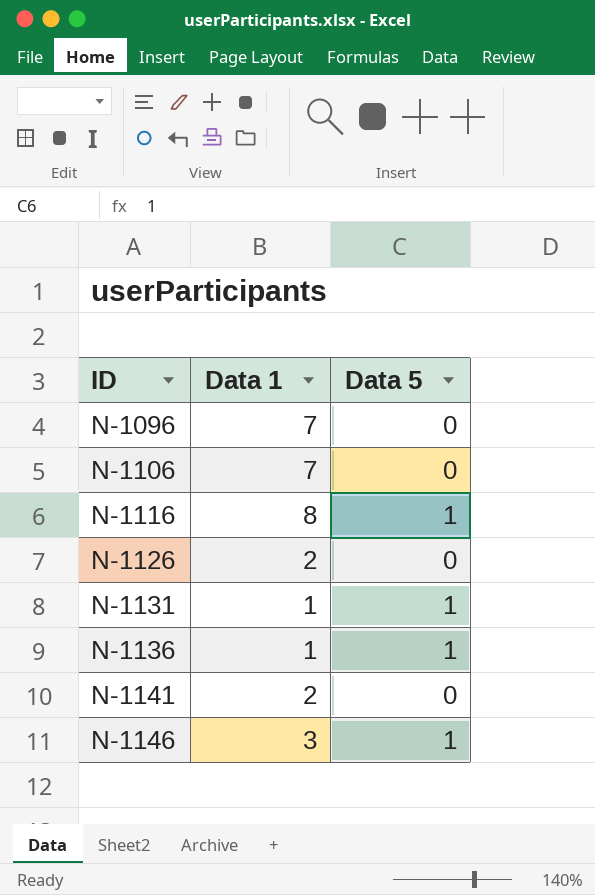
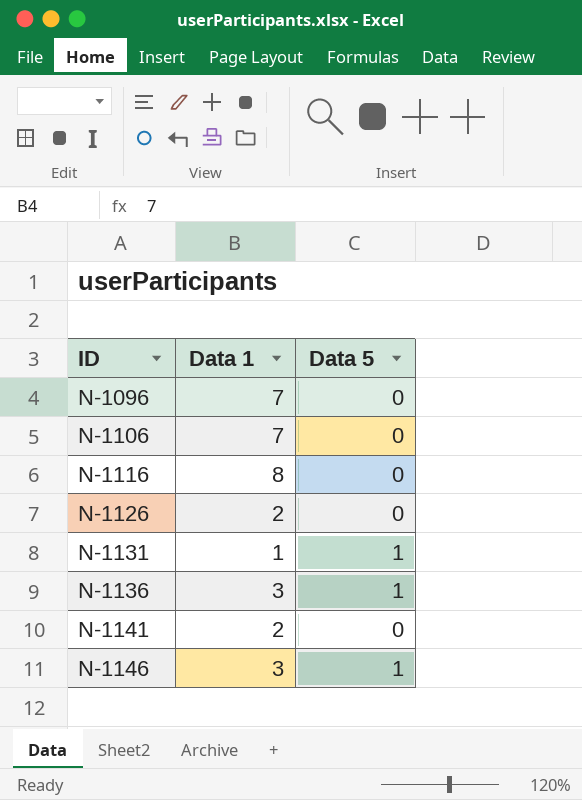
N-1116 | Data 5: 1 -> 0
N-1136 | Data 1: 1 -> 3

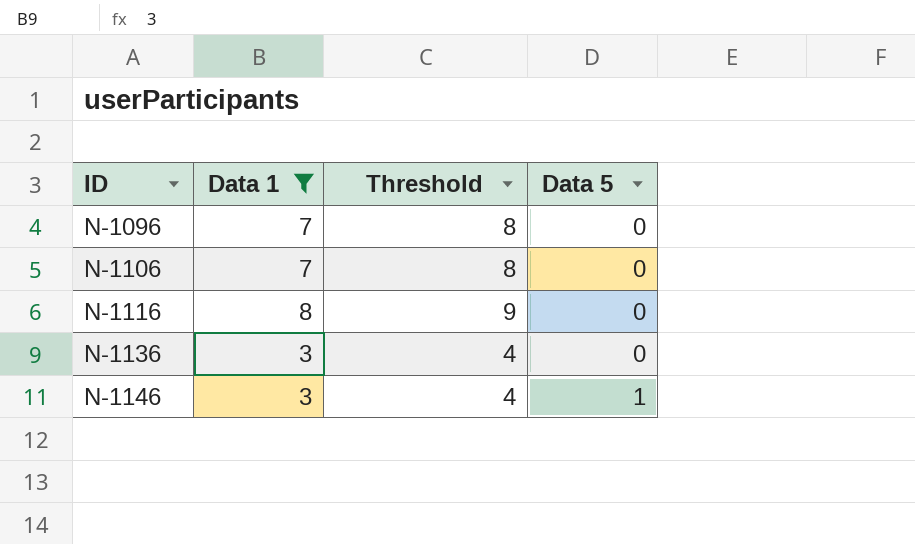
filter: none -> Data 1 >= 3
column Threshold | formula: none -> [Data 1] + 1
N-1136 | Data 5: 1 -> 0

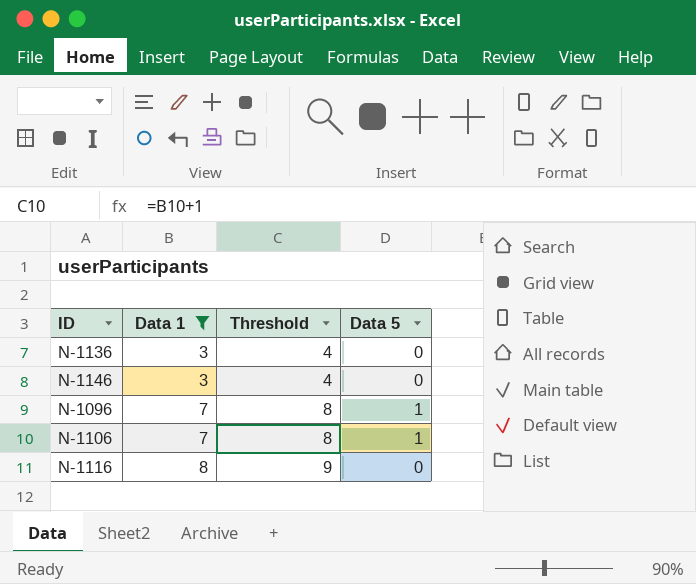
row order: ID ascending -> Data 1 ascending
N-1146 | Data 5: 1 -> 0
N-1096 | Data 5: 0 -> 1
N-1106 | Data 5: 0 -> 1

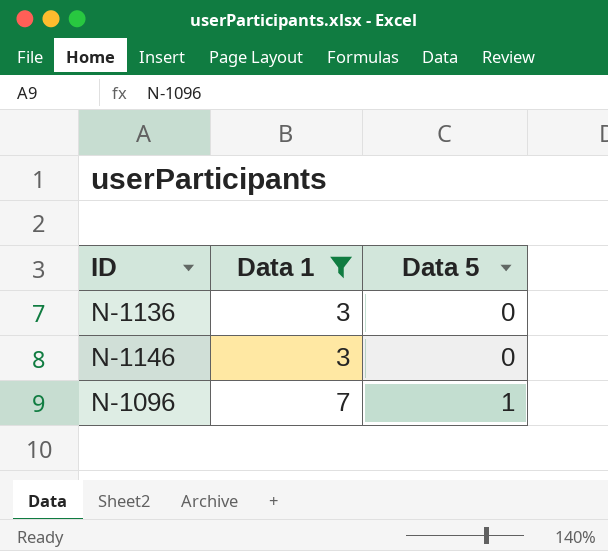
column Threshold | formula: [Data 1] + 1 -> none
row N-1106: 7 | 8 | 1 -> none
row N-1116: 8 | 9 | 0 -> none

